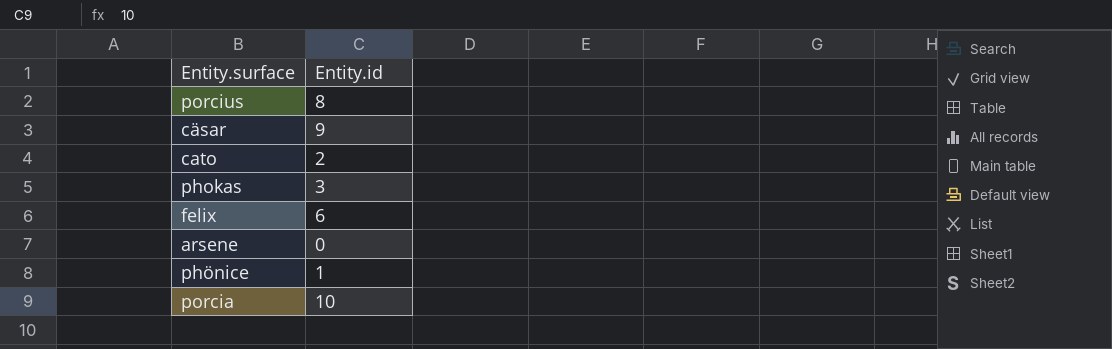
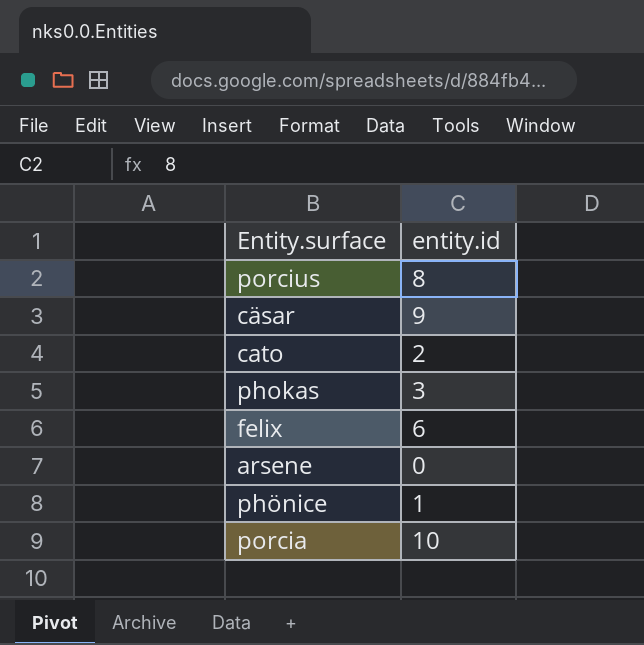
column name: Entity.id -> entity.id

